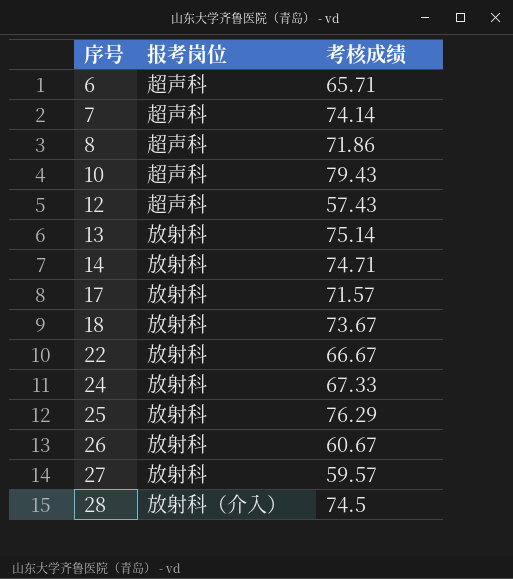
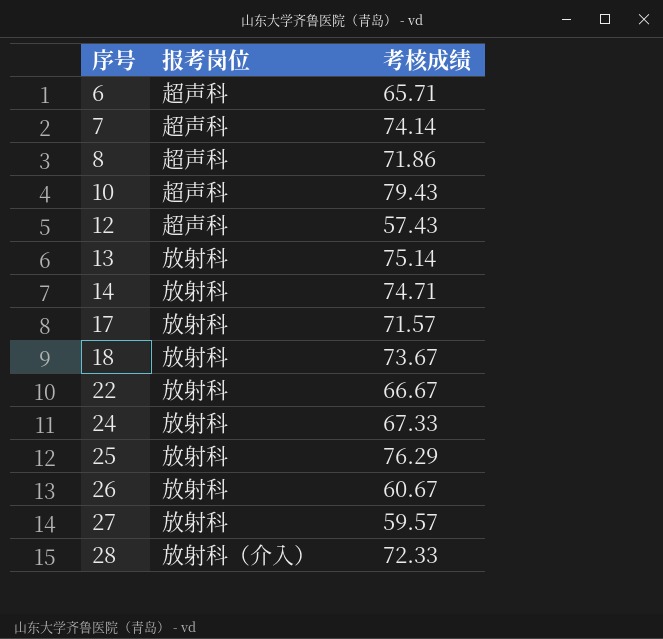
28 | 考核成绩: 74.5 -> 72.33

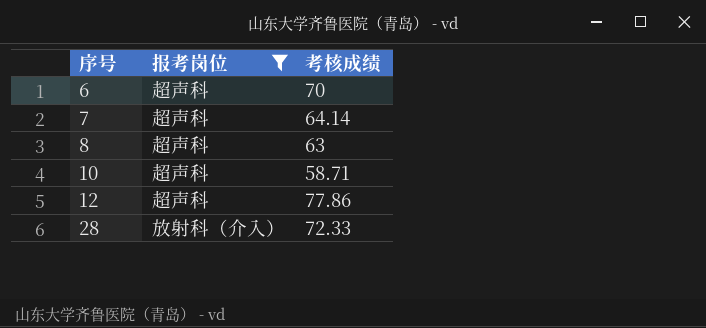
filter: none -> 报考岗位 != 放射科
6 | 考核成绩: 65.71 -> 70
7 | 考核成绩: 74.14 -> 64.14
8 | 考核成绩: 71.86 -> 63
10 | 考核成绩: 79.43 -> 58.71
12 | 考核成绩: 57.43 -> 77.86

